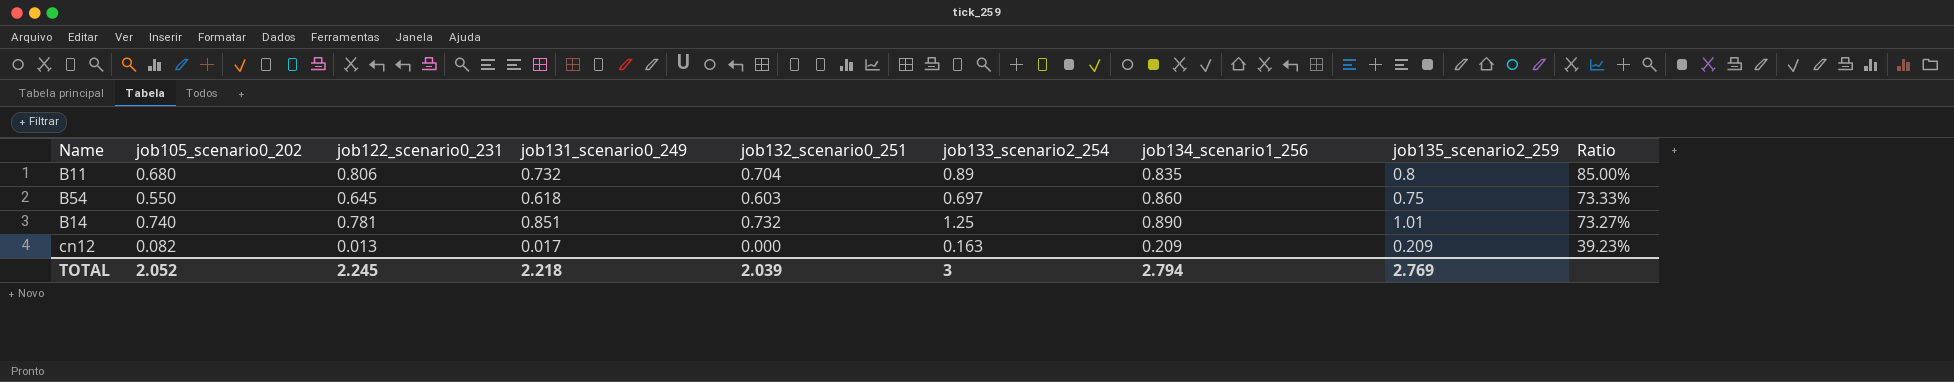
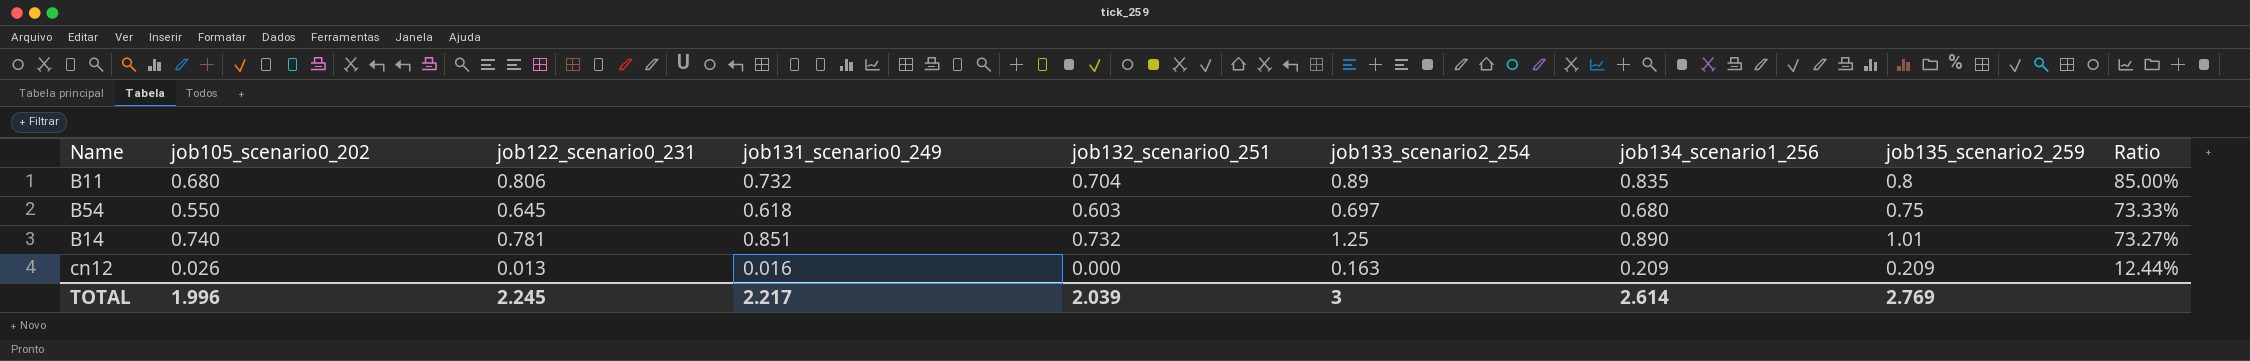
B54 | job134_scenario1_256: 0.860 -> 0.680
cn12 | job105_scenario0_202: 0.082 -> 0.026
cn12 | job131_scenario0_249: 0.017 -> 0.016
cn12 | Ratio: 39.23% -> 12.44%
TOTAL | job105_scenario0_202: 2.052 -> 1.996
TOTAL | job131_scenario0_249: 2.218 -> 2.217
TOTAL | job134_scenario1_256: 2.794 -> 2.614

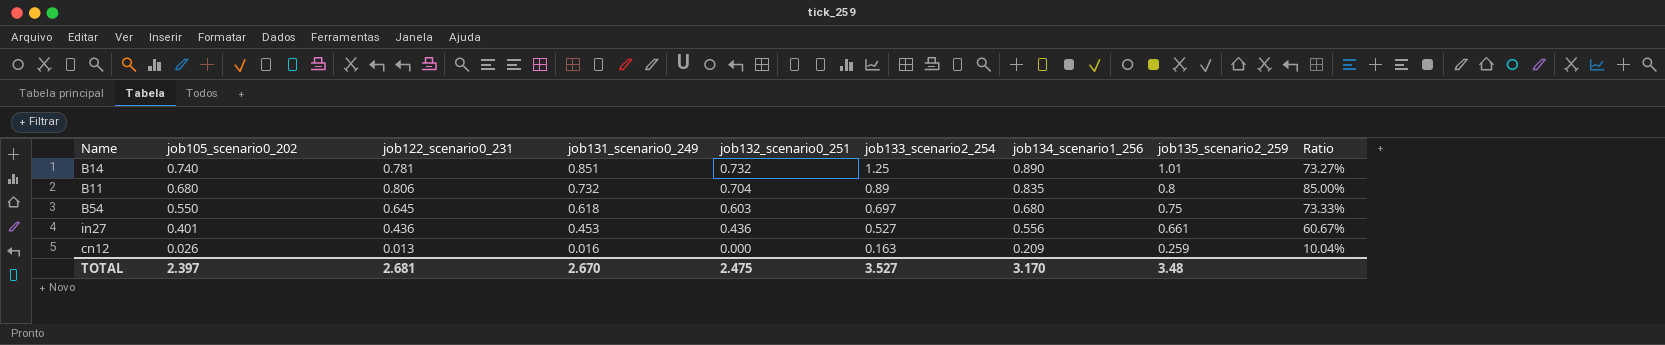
row order: Ratio descending -> job105_scenario0_202 descending
row in27: none -> 0.401 | 0.436 | 0.453 | 0.436 | 0.527 | 0.556 | 0.661 | 60.67%
cn12 | job135_scenario2_259: 0.209 -> 0.259
cn12 | Ratio: 12.44% -> 10.04%
TOTAL | job105_scenario0_202: 1.996 -> 2.397
TOTAL | job122_scenario0_231: 2.245 -> 2.681
TOTAL | job131_scenario0_249: 2.217 -> 2.670
TOTAL | job132_scenario0_251: 2.039 -> 2.475
TOTAL | job133_scenario2_254: 3 -> 3.527
TOTAL | job134_scenario1_256: 2.614 -> 3.170
TOTAL | job135_scenario2_259: 2.769 -> 3.48

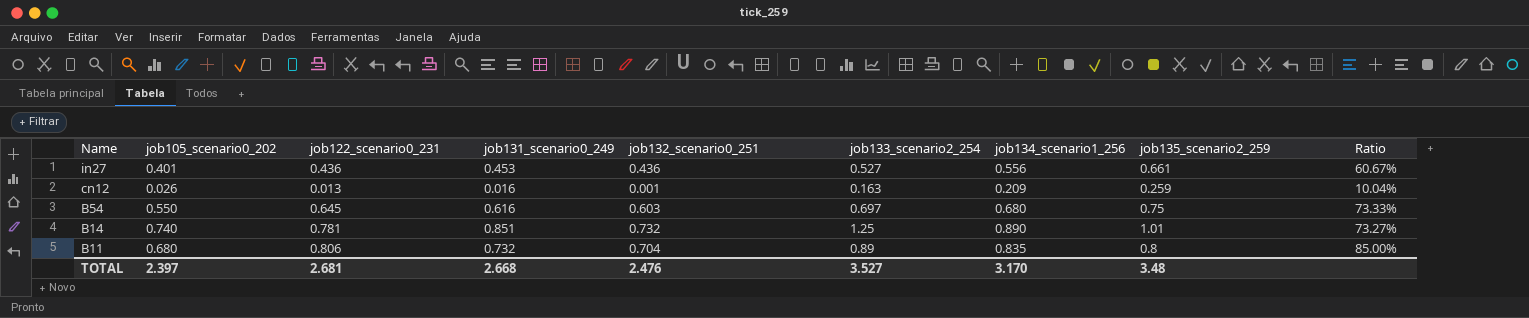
row order: job105_scenario0_202 descending -> Name descending
cn12 | job132_scenario0_251: 0.000 -> 0.001
B54 | job131_scenario0_249: 0.618 -> 0.616
TOTAL | job131_scenario0_249: 2.670 -> 2.668
TOTAL | job132_scenario0_251: 2.475 -> 2.476

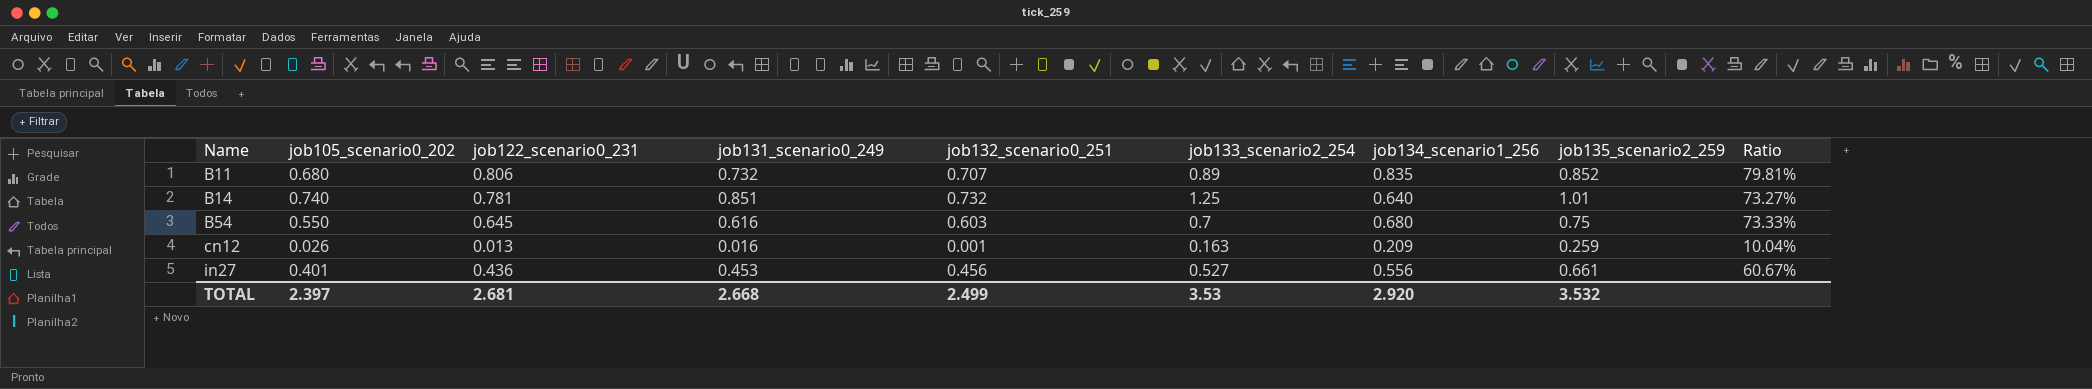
row order: Name descending -> Name ascending
B11 | job132_scenario0_251: 0.704 -> 0.707
B11 | job135_scenario2_259: 0.8 -> 0.852
B11 | Ratio: 85.00% -> 79.81%
B14 | job134_scenario1_256: 0.890 -> 0.640
B54 | job133_scenario2_254: 0.697 -> 0.7
in27 | job132_scenario0_251: 0.436 -> 0.456
TOTAL | job132_scenario0_251: 2.476 -> 2.499
TOTAL | job133_scenario2_254: 3.527 -> 3.53
TOTAL | job134_scenario1_256: 3.170 -> 2.920
TOTAL | job135_scenario2_259: 3.48 -> 3.532

